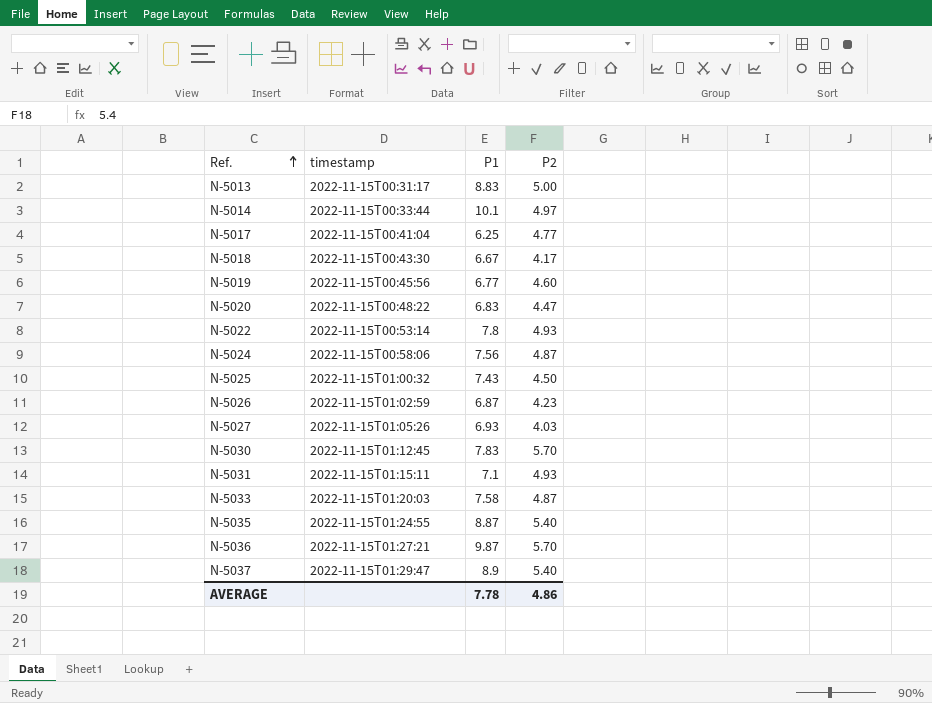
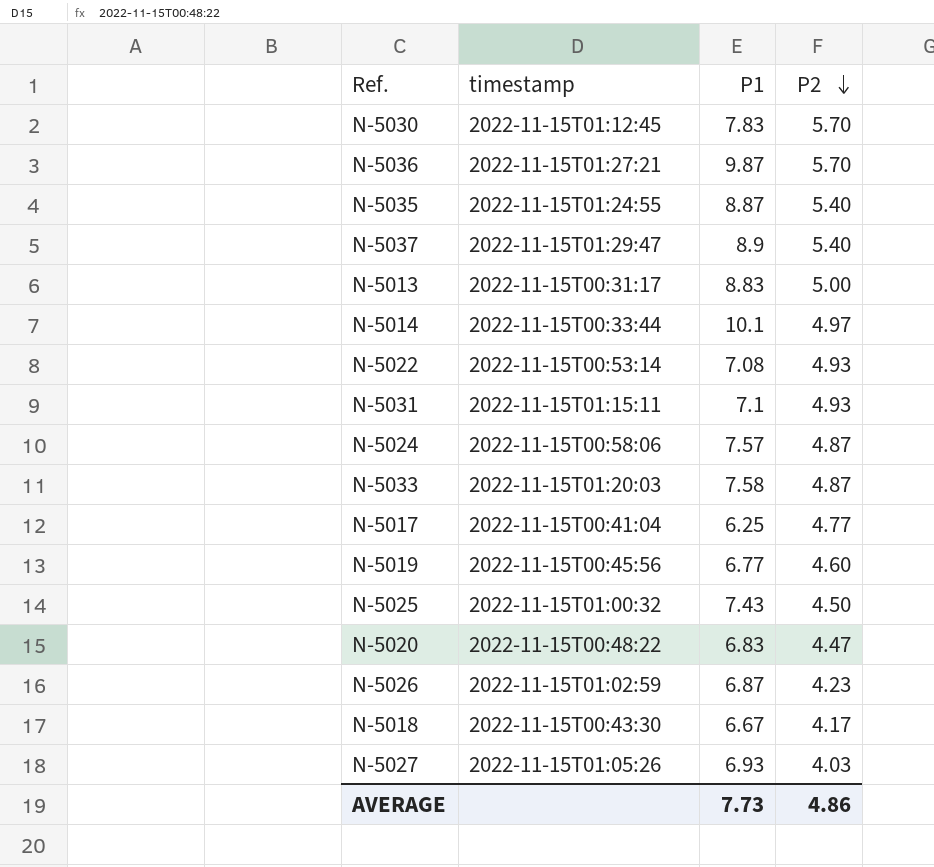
row order: Ref. ascending -> P2 descending
N-5022 | P1: 7.8 -> 7.08
N-5024 | P1: 7.56 -> 7.57
AVERAGE | P1: 7.78 -> 7.73

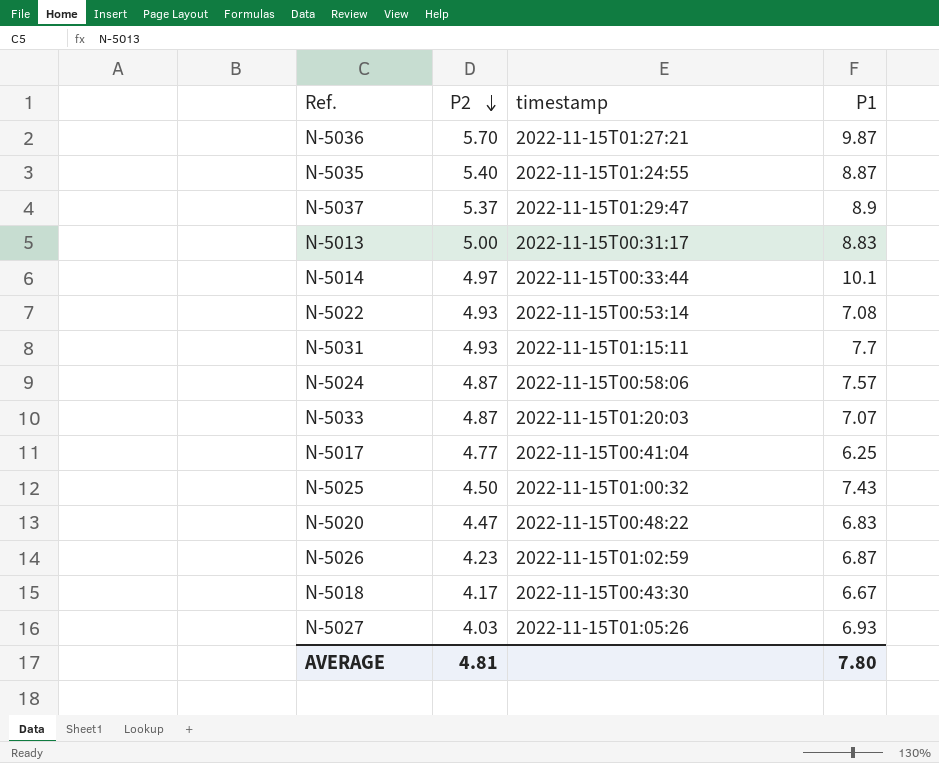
column P2 | position: 4 -> 2
row N-5030: 2022-11-15T01:12:45 | 7.83 | 5.70 -> none
row N-5019: 2022-11-15T00:45:56 | 6.77 | 4.60 -> none
N-5037 | P2: 5.40 -> 5.37
N-5031 | P1: 7.1 -> 7.7
N-5033 | P1: 7.58 -> 7.07
AVERAGE | P2: 4.86 -> 4.81
AVERAGE | P1: 7.73 -> 7.80

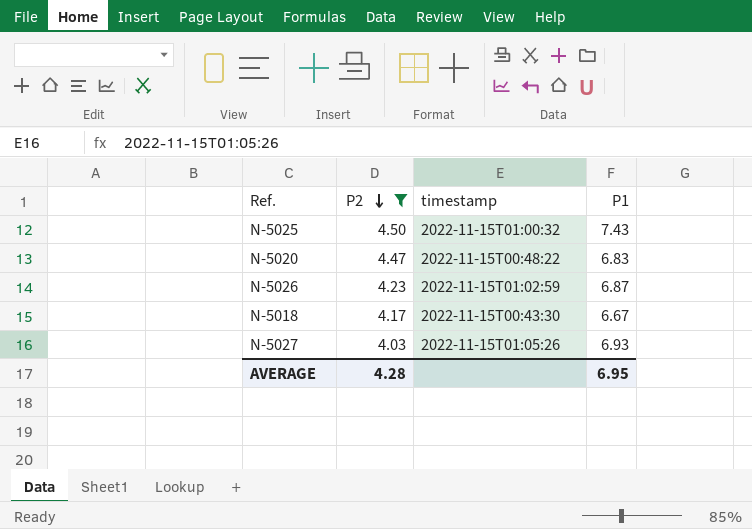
filter: none -> P2 <= 4.50
AVERAGE | P2: 4.81 -> 4.28
AVERAGE | P1: 7.80 -> 6.95

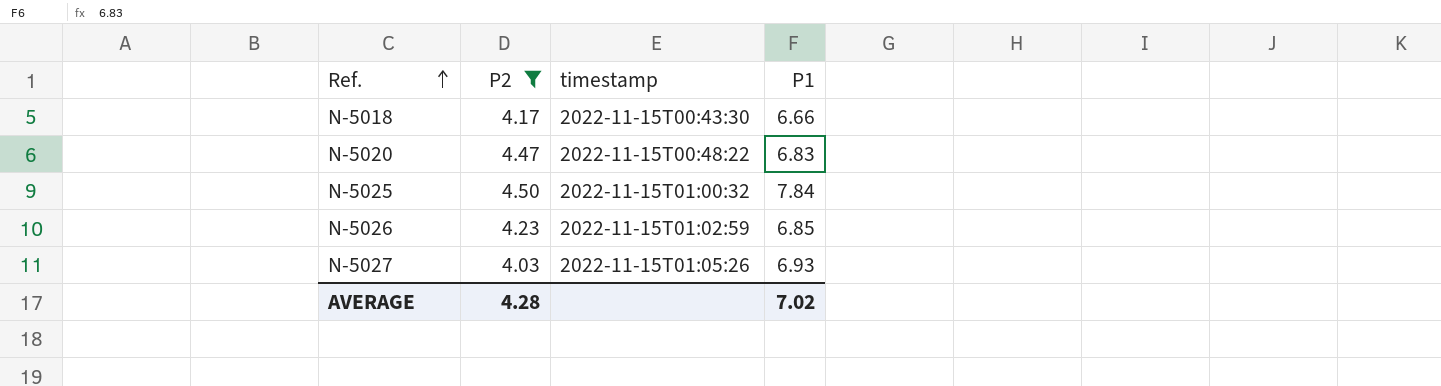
row order: P2 descending -> Ref. ascending
N-5018 | P1: 6.67 -> 6.66
N-5025 | P1: 7.43 -> 7.84
N-5026 | P1: 6.87 -> 6.85
AVERAGE | P1: 6.95 -> 7.02

